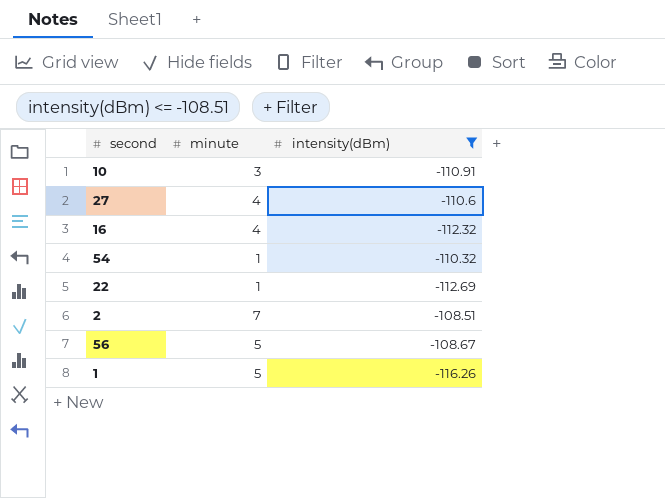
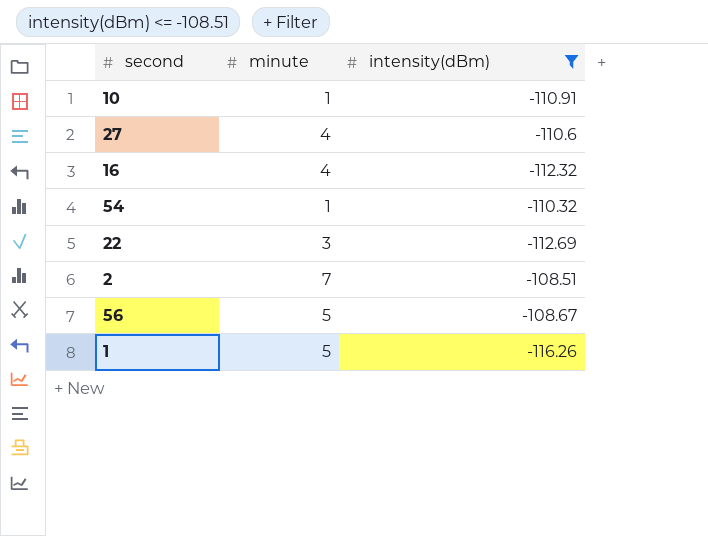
10 | minute: 3 -> 1
22 | minute: 1 -> 3

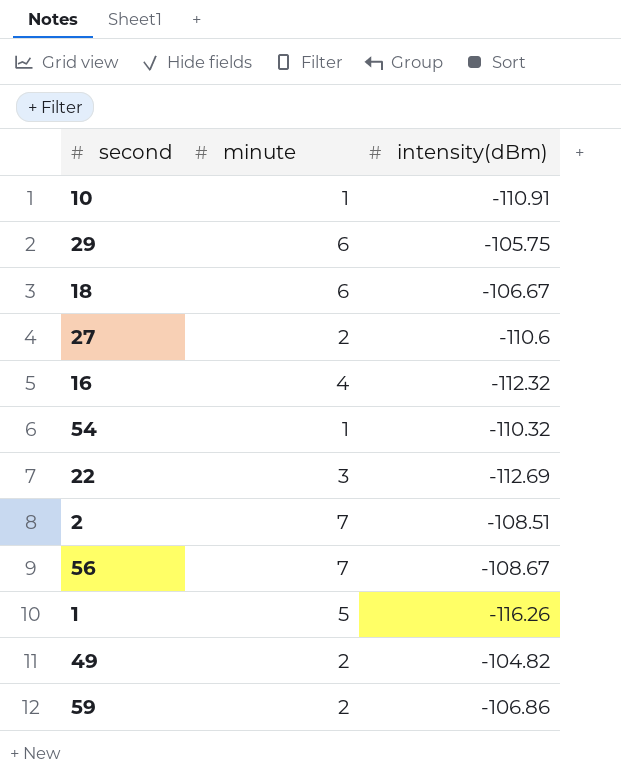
filter: intensity(dBm) <= -108.51 -> none
27 | minute: 4 -> 2
56 | minute: 5 -> 7

